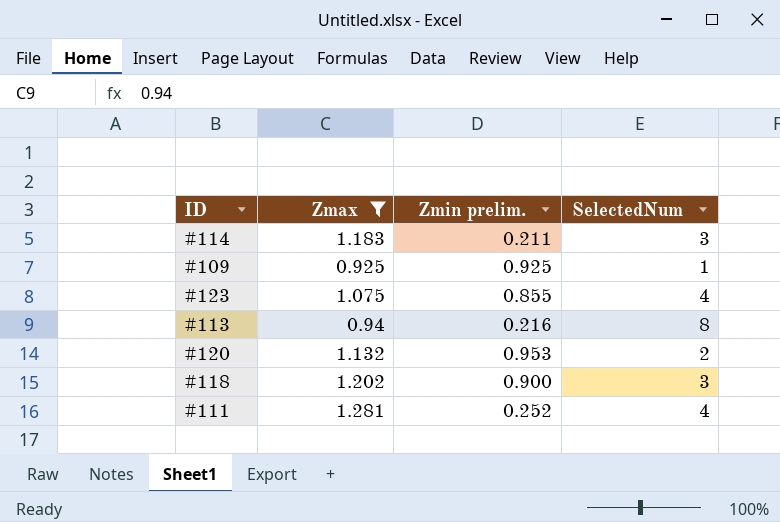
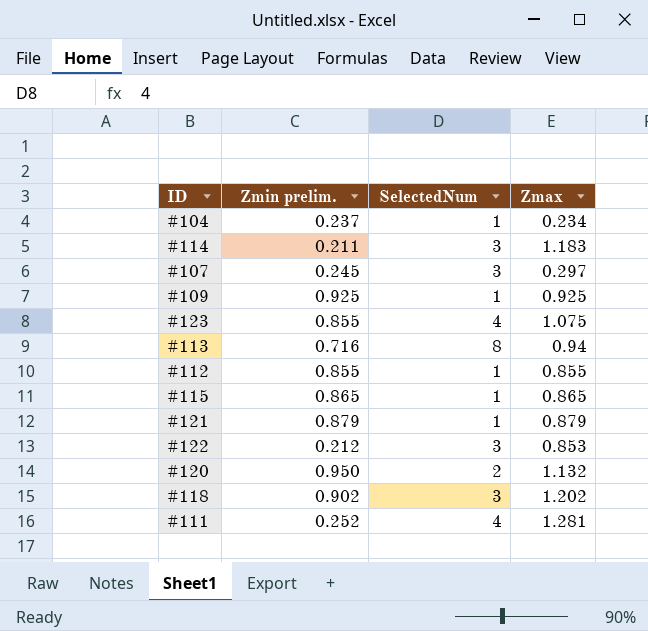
filter: Zmax >= 0.925 -> none
column Zmax | position: 2 -> 4
#113 | Zmin prelim.: 0.216 -> 0.716
#120 | Zmin prelim.: 0.953 -> 0.950
#118 | Zmin prelim.: 0.900 -> 0.902

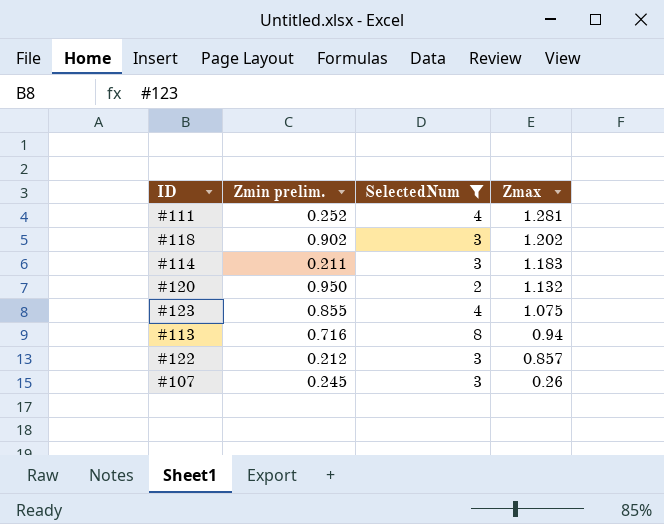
filter: none -> SelectedNum != 1
row order: none -> Zmax descending
#122 | Zmax: 0.853 -> 0.857
#107 | Zmax: 0.297 -> 0.26

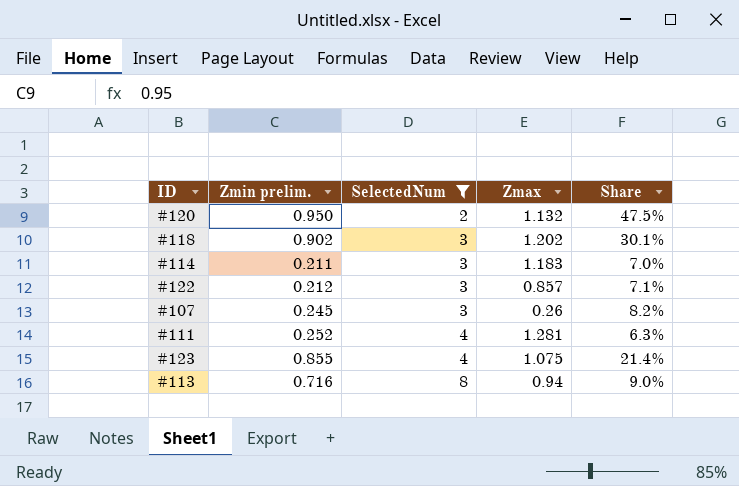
row order: Zmax descending -> SelectedNum ascending
column Share | formula: none -> [Zmin prelim.] / [SelectedNum]

